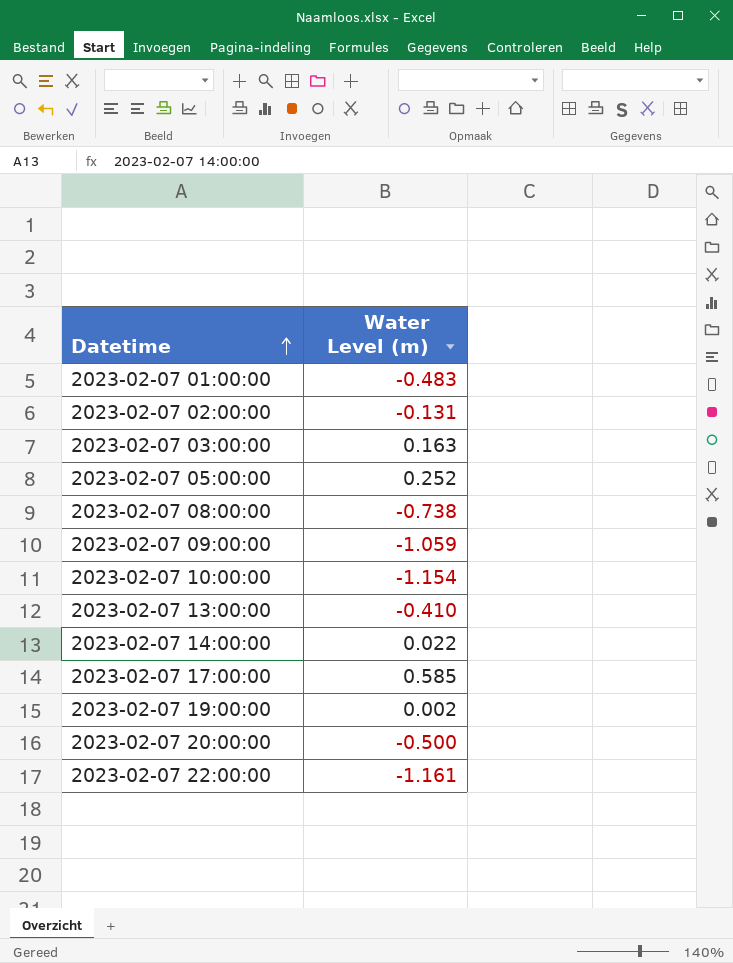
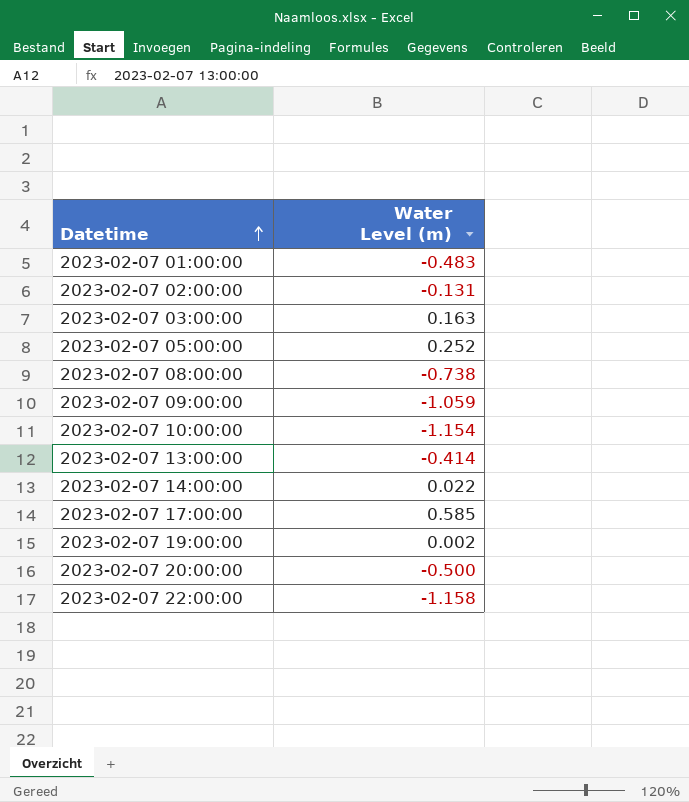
2023-02-07 13:00:00 | Water Level (m): -0.410 -> -0.414
2023-02-07 22:00:00 | Water Level (m): -1.161 -> -1.158

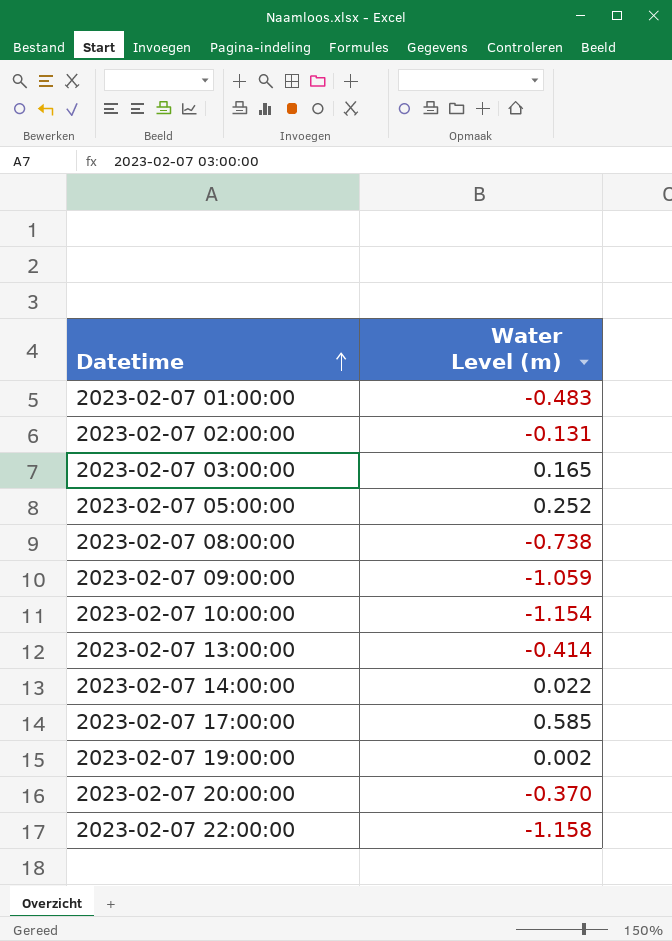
2023-02-07 03:00:00 | Water Level (m): 0.163 -> 0.165
2023-02-07 20:00:00 | Water Level (m): -0.500 -> -0.370

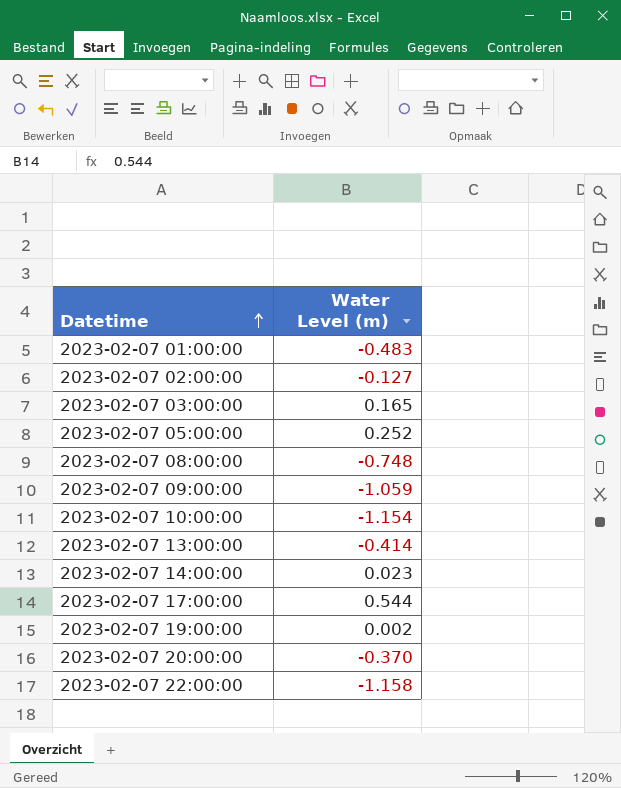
2023-02-07 02:00:00 | Water Level (m): -0.131 -> -0.127
2023-02-07 08:00:00 | Water Level (m): -0.738 -> -0.748
2023-02-07 14:00:00 | Water Level (m): 0.022 -> 0.023
2023-02-07 17:00:00 | Water Level (m): 0.585 -> 0.544

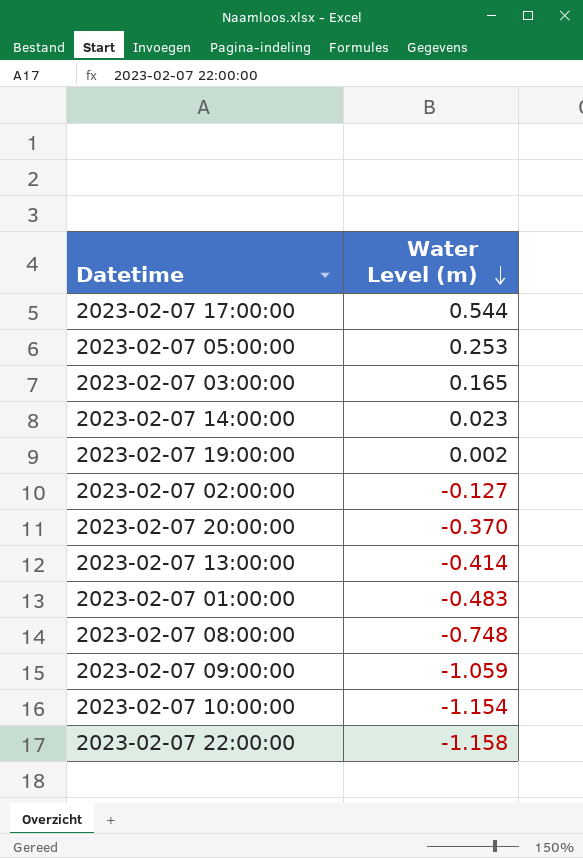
row order: Datetime ascending -> Water Level (m) descending
2023-02-07 05:00:00 | Water Level (m): 0.252 -> 0.253

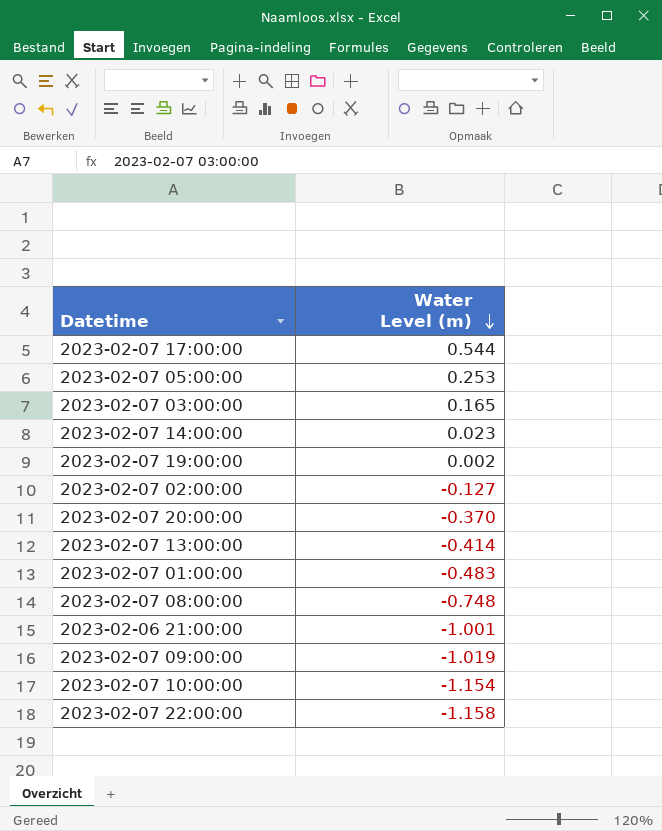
row 2023-02-06 21:00:00: none -> -1.001
2023-02-07 09:00:00 | Water Level (m): -1.059 -> -1.019

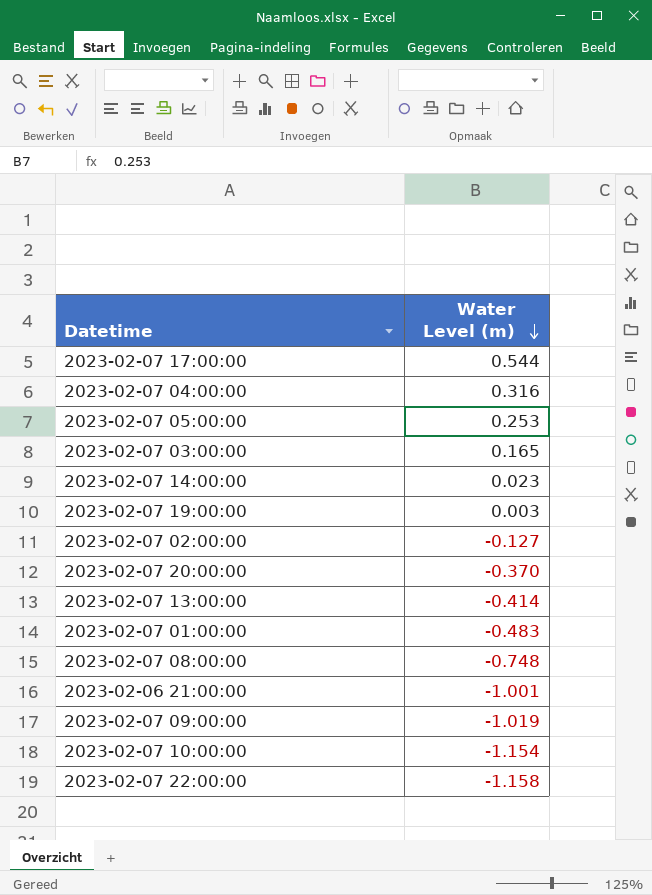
row 2023-02-07 04:00:00: none -> 0.316
2023-02-07 19:00:00 | Water Level (m): 0.002 -> 0.003

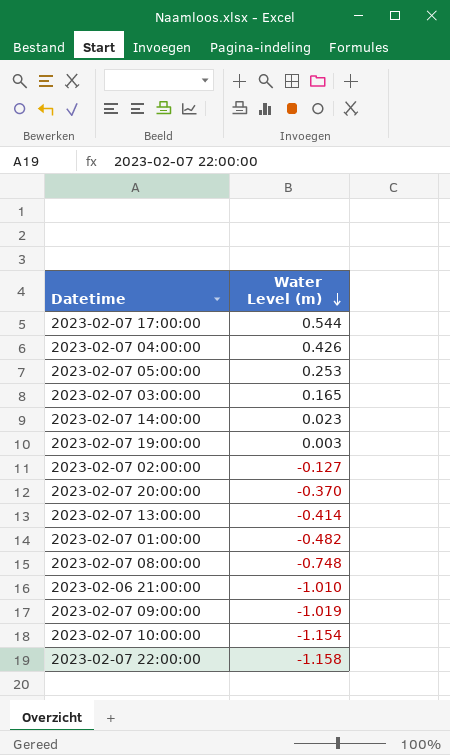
2023-02-07 04:00:00 | Water Level (m): 0.316 -> 0.426
2023-02-07 01:00:00 | Water Level (m): -0.483 -> -0.482
2023-02-06 21:00:00 | Water Level (m): -1.001 -> -1.010

